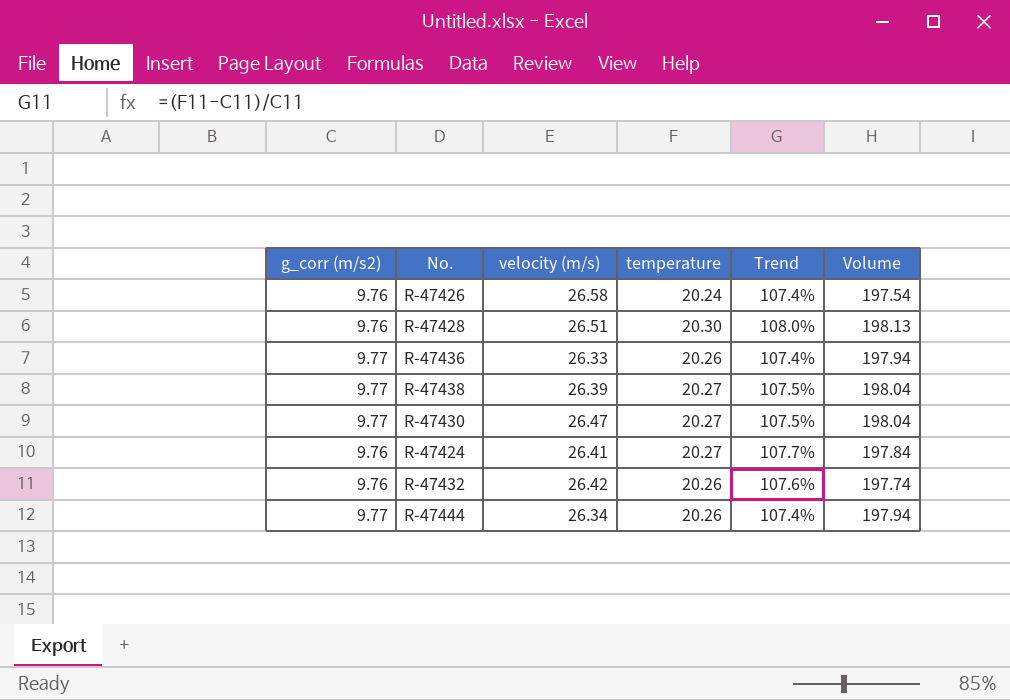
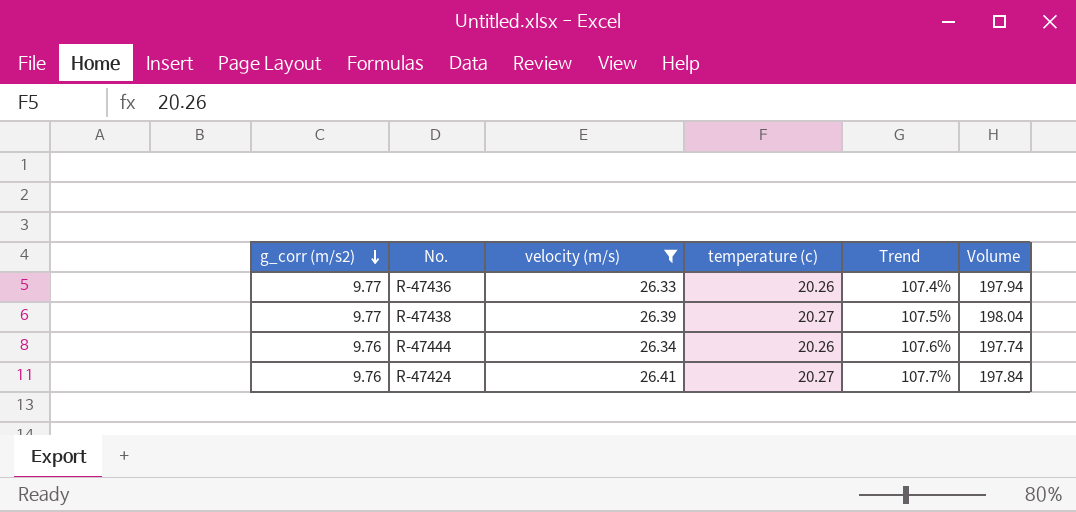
filter: none -> velocity (m/s) <= 26.41
row order: none -> g_corr (m/s2) descending
column name: temperature -> temperature (c)
R-47444 | g_corr (m/s2): 9.77 -> 9.76
R-47444 | Trend: 107.4% -> 107.6%
R-47444 | Volume: 197.94 -> 197.74

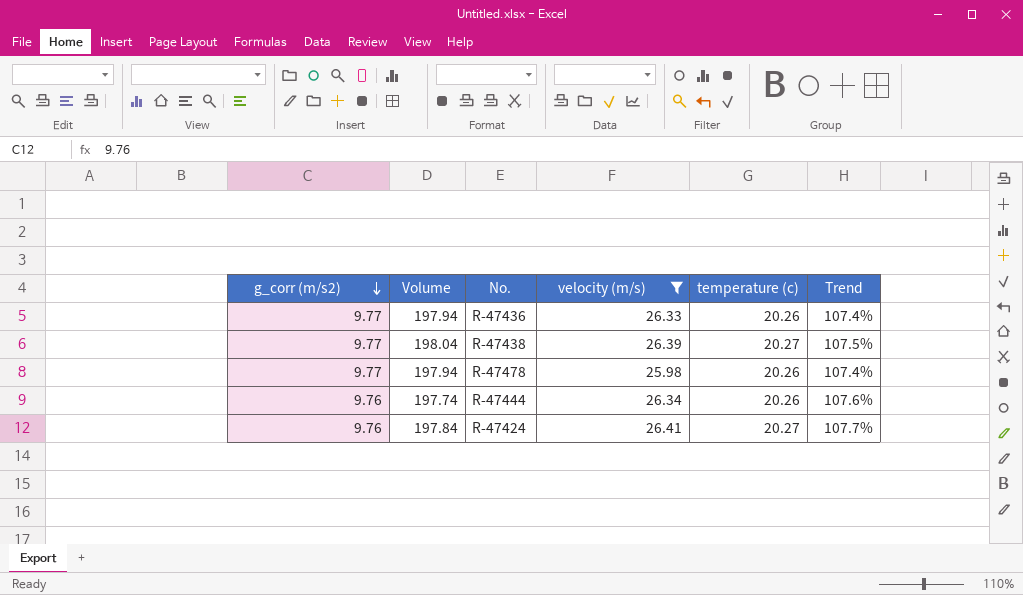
column Volume | position: 6 -> 2
row R-47478: none -> 9.77 | 197.94 | 25.98 | 20.26 | 107.4%

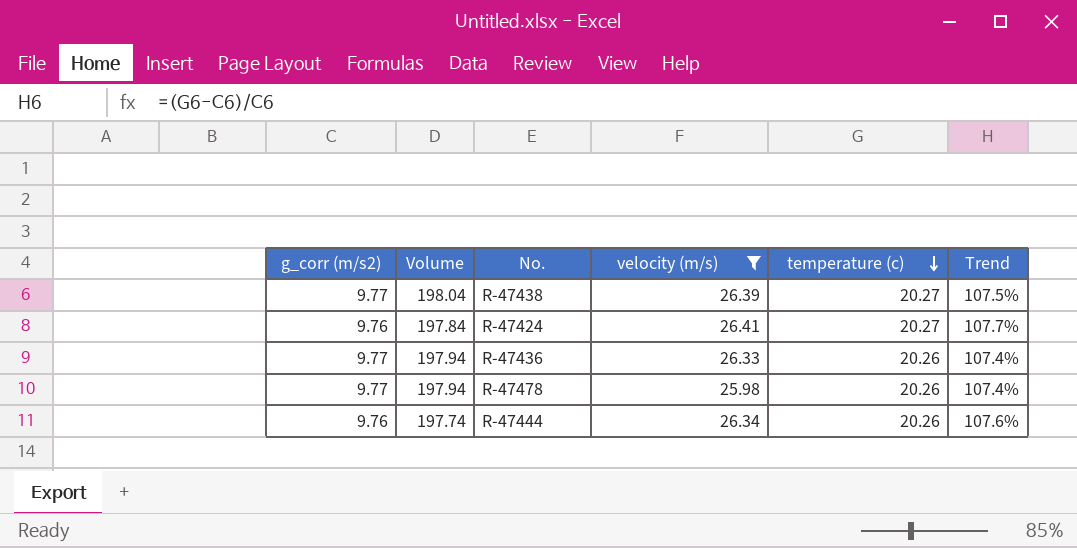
row order: g_corr (m/s2) descending -> temperature (c) descending

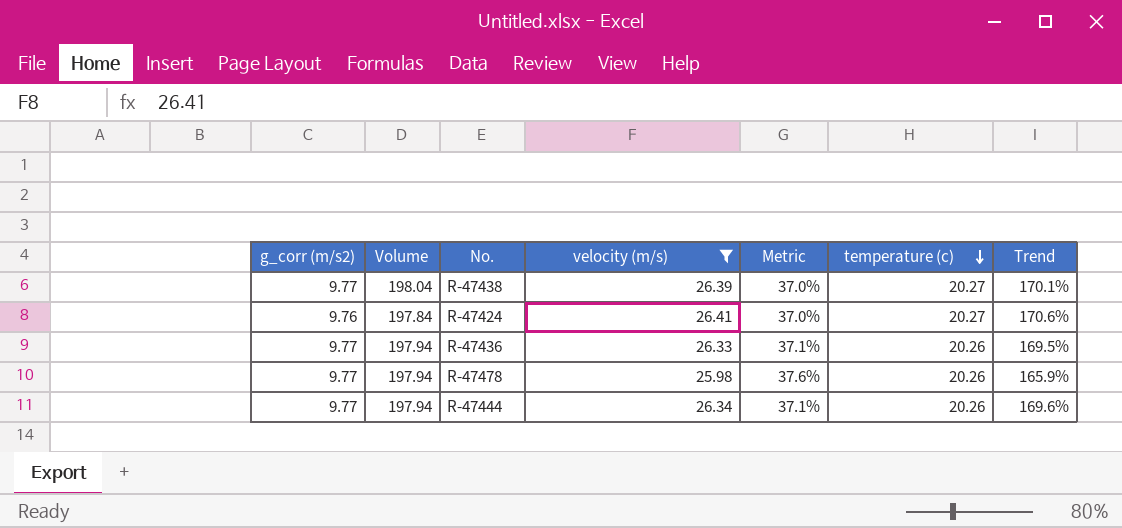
column Metric | formula: none -> [g_corr (m/s2)] / [velocity (m/s)]
column Trend | formula: ([temperature (c)] - [g_corr (m/s2)]) / [g_corr (m/s2)] -> ([velocity (m/s)] - [g_corr (m/s2)]) / [g_corr (m/s2)]
R-47444 | g_corr (m/s2): 9.76 -> 9.77
R-47444 | Volume: 197.74 -> 197.94

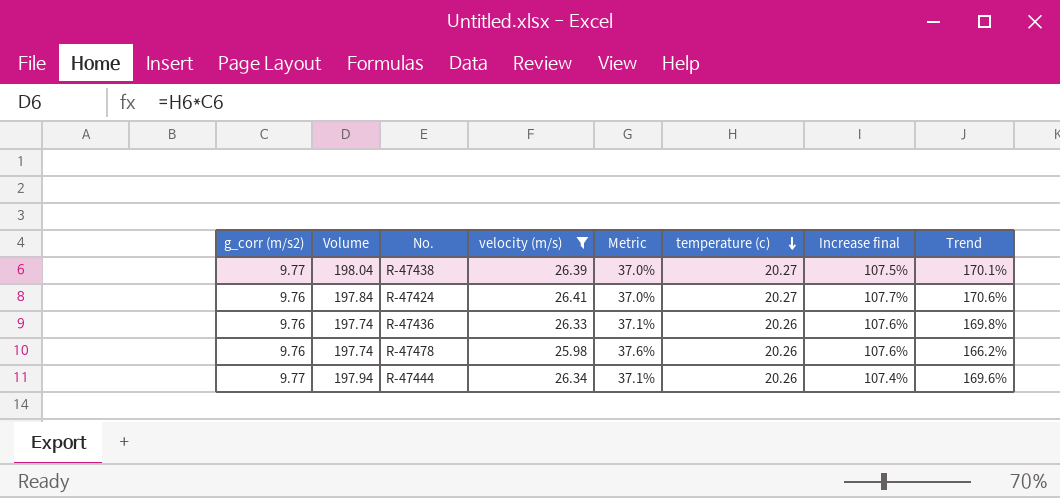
column Increase final | formula: none -> ([temperature (c)] - [g_corr (m/s2)]) / [g_corr (m/s2)]
R-47436 | g_corr (m/s2): 9.77 -> 9.76
R-47436 | Volume: 197.94 -> 197.74
R-47436 | Trend: 169.5% -> 169.8%
R-47478 | g_corr (m/s2): 9.77 -> 9.76
R-47478 | Volume: 197.94 -> 197.74
R-47478 | Trend: 165.9% -> 166.2%

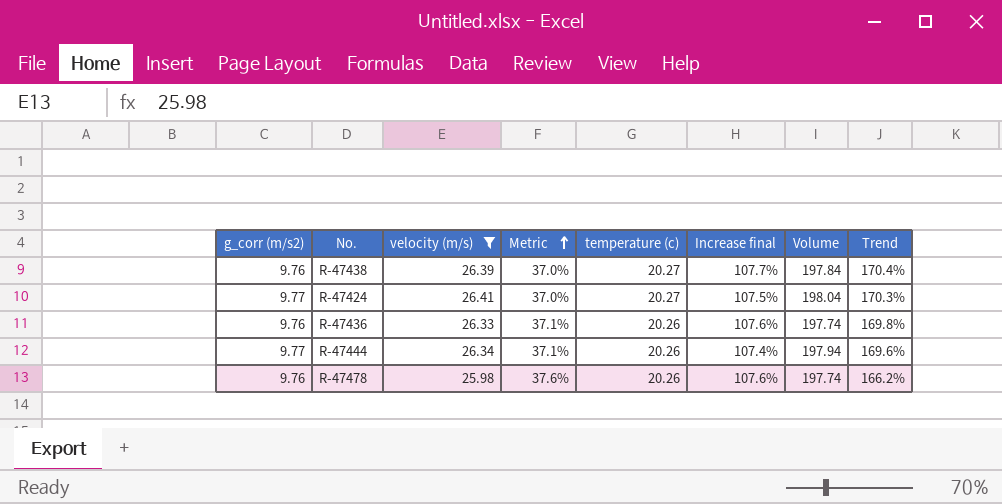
row order: temperature (c) descending -> Metric ascending
column Volume | position: 2 -> 7
R-47438 | g_corr (m/s2): 9.77 -> 9.76
R-47438 | Increase final: 107.5% -> 107.7%
R-47438 | Volume: 198.04 -> 197.84
R-47438 | Trend: 170.1% -> 170.4%
R-47424 | g_corr (m/s2): 9.76 -> 9.77
R-47424 | Increase final: 107.7% -> 107.5%
R-47424 | Volume: 197.84 -> 198.04
R-47424 | Trend: 170.6% -> 170.3%

